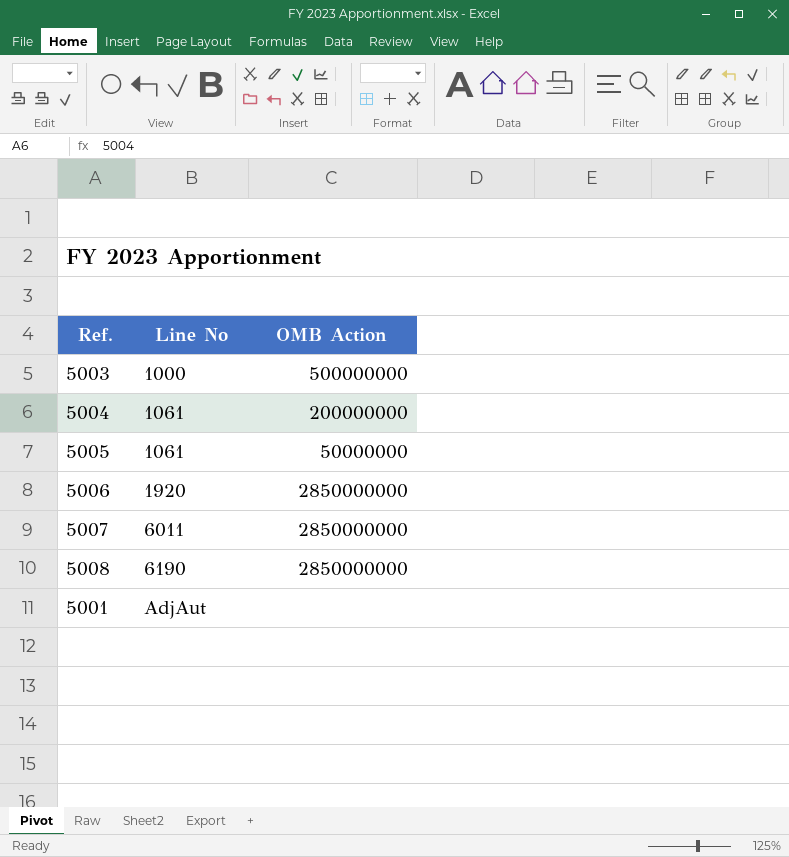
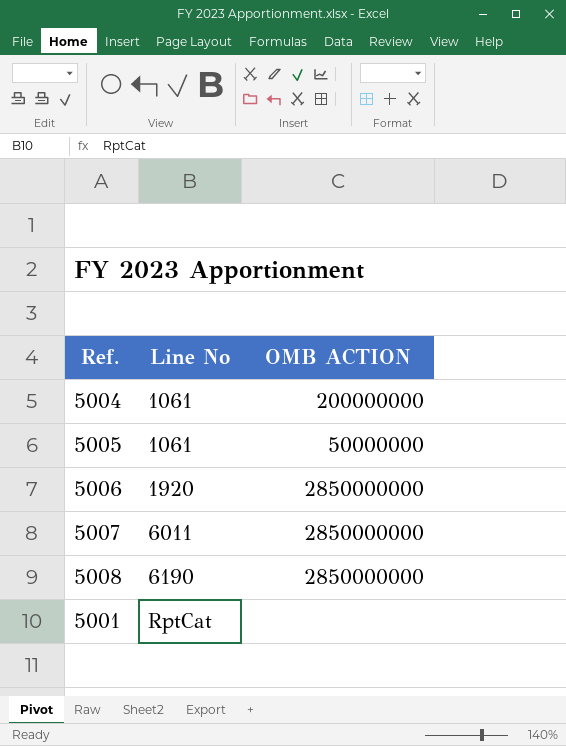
column name: OMB Action -> OMB ACTION
row 5003: 1000 | 500000000 -> none
5001 | Line No: AdjAut -> RptCat

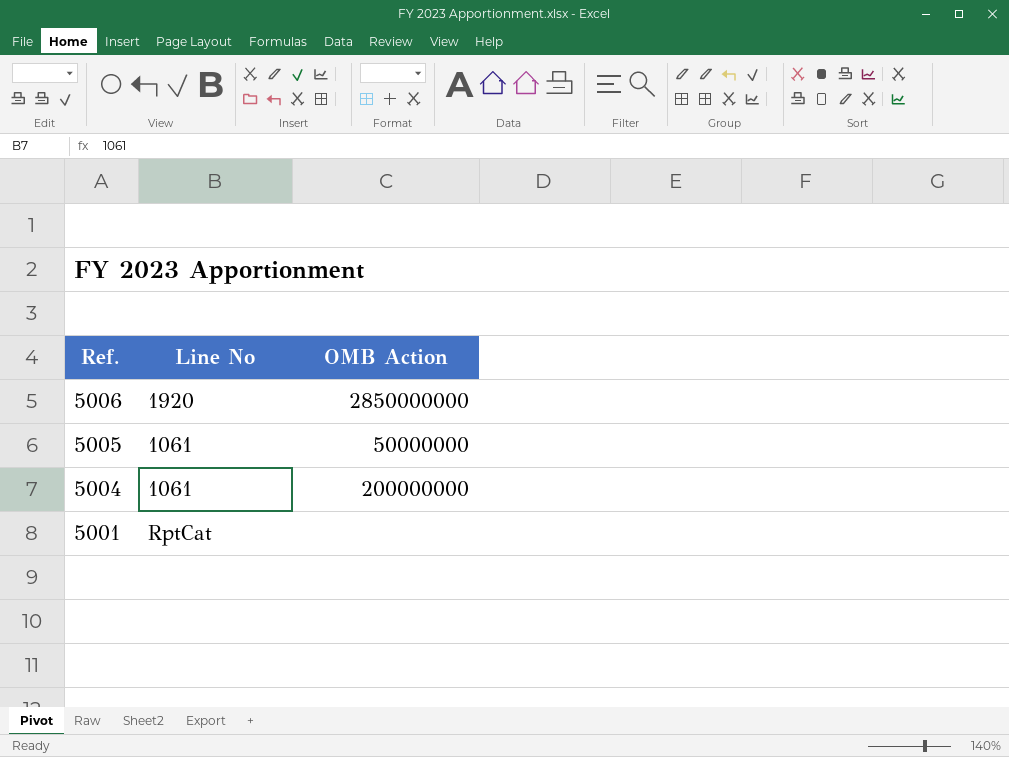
row order: Line No ascending -> Ref. descending
column name: OMB ACTION -> OMB Action
row 5007: 6011 | 2850000000 -> none
row 5008: 6190 | 2850000000 -> none

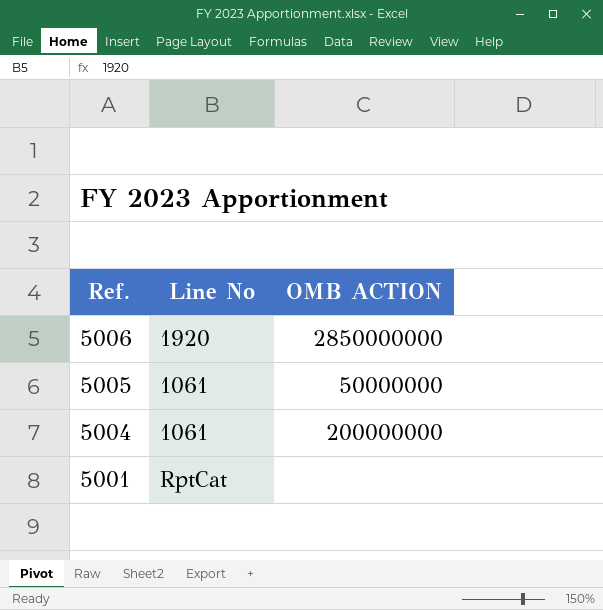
column name: OMB Action -> OMB ACTION

